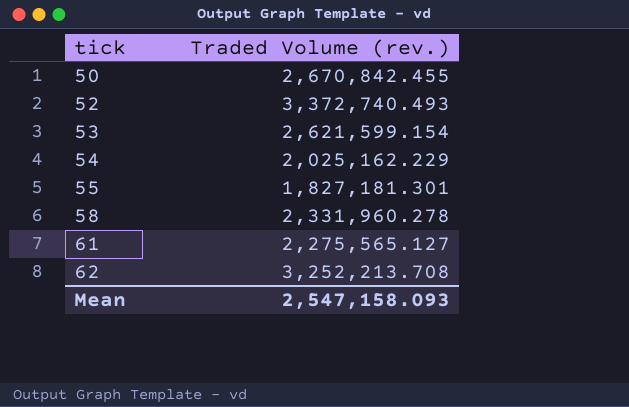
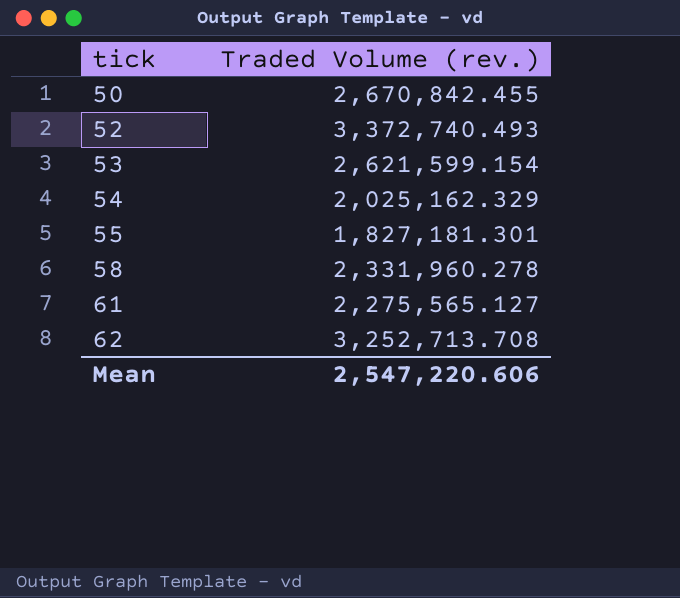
54 | Traded Volume (rev.): 2,025,162.229 -> 2,025,162.329
62 | Traded Volume (rev.): 3,252,213.708 -> 3,252,713.708
Mean | Traded Volume (rev.): 2,547,158.093 -> 2,547,220.606

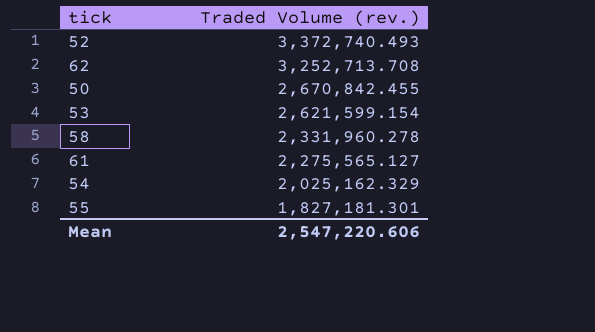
row order: tick ascending -> Traded Volume (rev.) descending

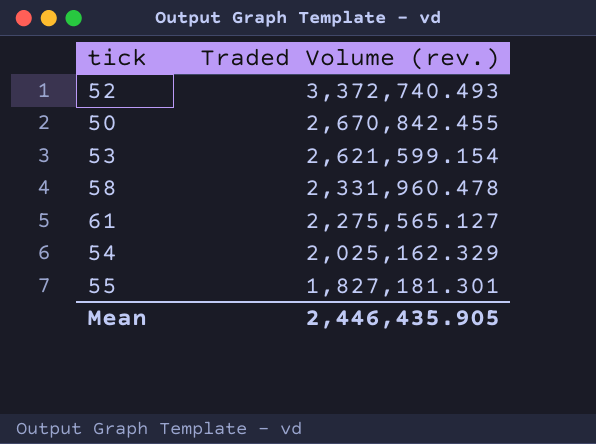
row 62: 3,252,713.708 -> none
58 | Traded Volume (rev.): 2,331,960.278 -> 2,331,960.478
Mean | Traded Volume (rev.): 2,547,220.606 -> 2,446,435.905

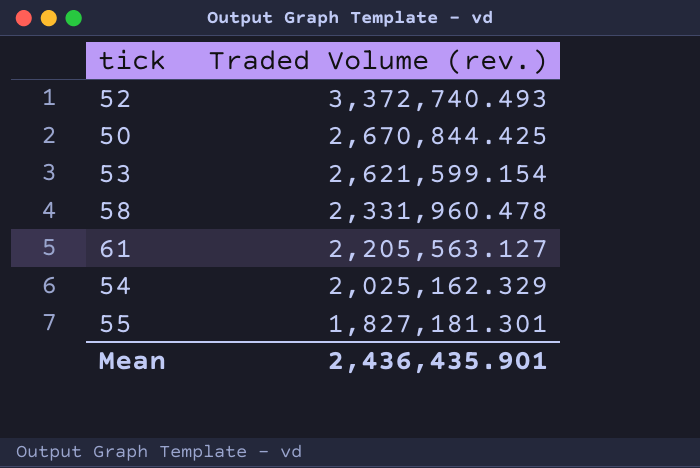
50 | Traded Volume (rev.): 2,670,842.455 -> 2,670,844.425
61 | Traded Volume (rev.): 2,275,565.127 -> 2,205,563.127
Mean | Traded Volume (rev.): 2,446,435.905 -> 2,436,435.901

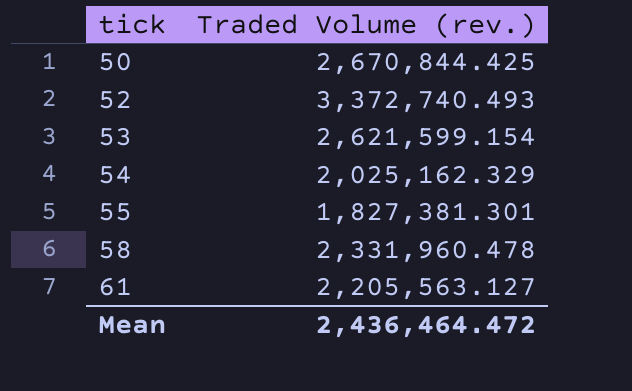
row order: Traded Volume (rev.) descending -> tick ascending
55 | Traded Volume (rev.): 1,827,181.301 -> 1,827,381.301
Mean | Traded Volume (rev.): 2,436,435.901 -> 2,436,464.472

